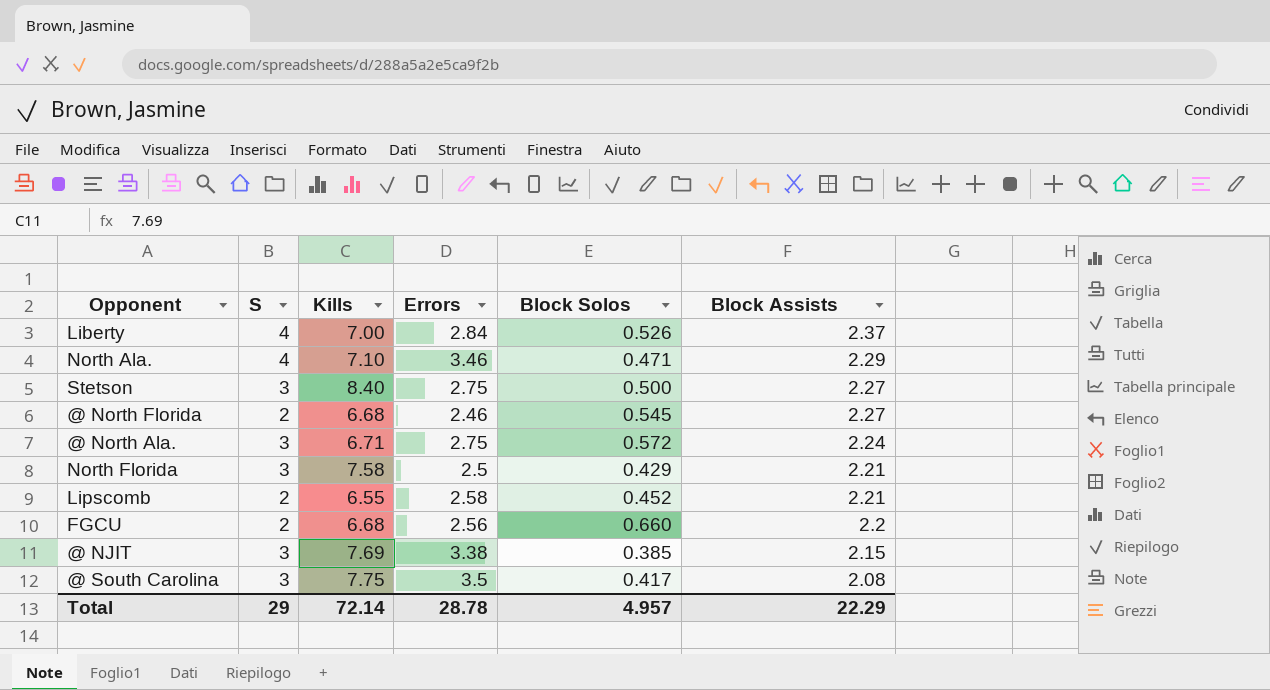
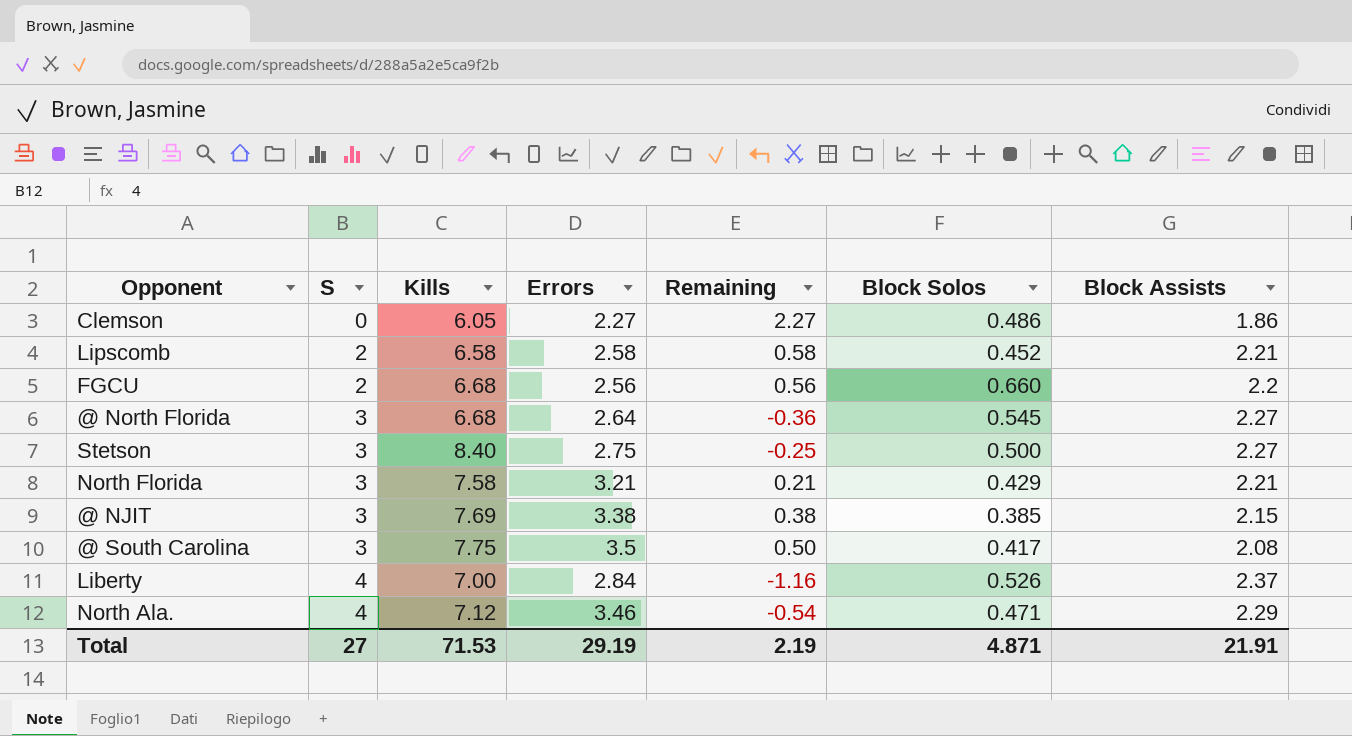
row order: Block Assists descending -> S ascending
column Remaining | formula: none -> [Errors] - [S]
row @ North Ala.: 3 | 6.71 | 2.75 | 0.572 | 2.24 -> none
row Clemson: none -> 0 | 6.05 | 2.27 | 2.27 | 0.486 | 1.86
Lipscomb | Kills: 6.55 -> 6.58
@ North Florida | S: 2 -> 3
@ North Florida | Errors: 2.46 -> 2.64
North Florida | Errors: 2.5 -> 3.21
North Ala. | Kills: 7.10 -> 7.12
Total | S: 29 -> 27
Total | Kills: 72.14 -> 71.53
Total | Errors: 28.78 -> 29.19
Total | Block Solos: 4.957 -> 4.871
Total | Block Assists: 22.29 -> 21.91

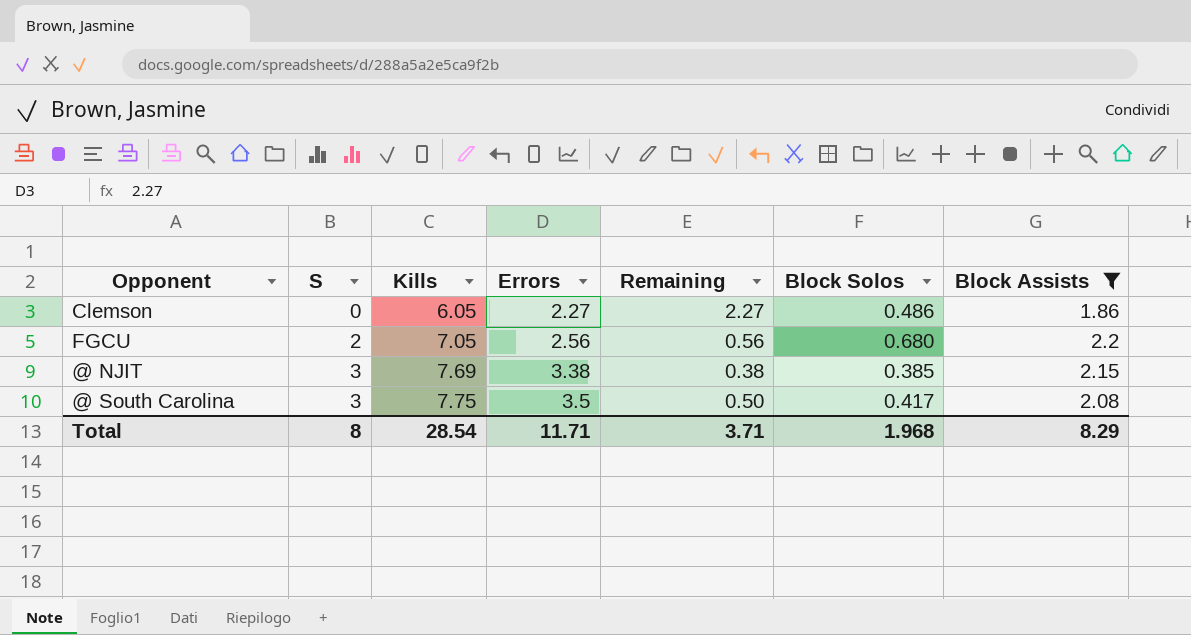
filter: none -> Block Assists <= 2.2
FGCU | Kills: 6.68 -> 7.05
FGCU | Block Solos: 0.660 -> 0.680
Total | S: 27 -> 8
Total | Kills: 71.53 -> 28.54
Total | Errors: 29.19 -> 11.71
Total | Remaining: 2.19 -> 3.71
Total | Block Solos: 4.871 -> 1.968
Total | Block Assists: 21.91 -> 8.29

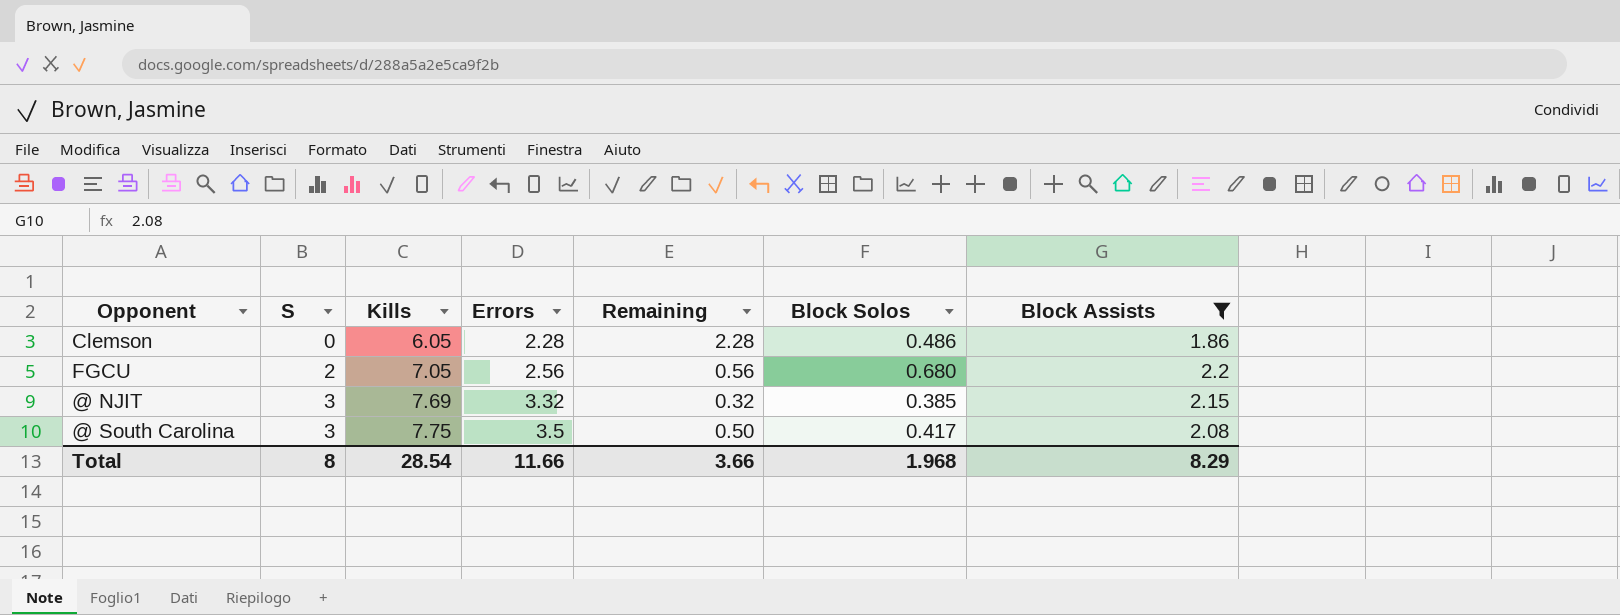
Clemson | Errors: 2.27 -> 2.28
Clemson | Remaining: 2.27 -> 2.28
@ NJIT | Errors: 3.38 -> 3.32
@ NJIT | Remaining: 0.38 -> 0.32
Total | Errors: 11.71 -> 11.66
Total | Remaining: 3.71 -> 3.66

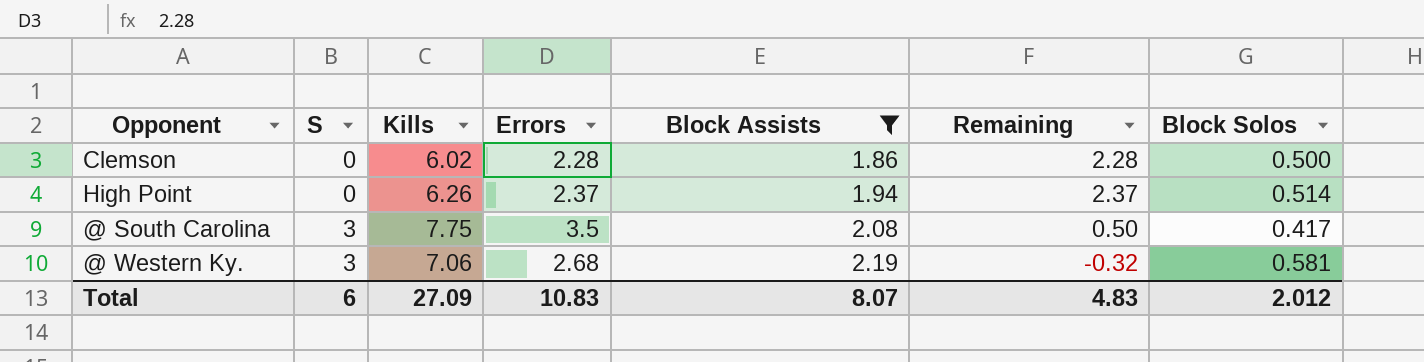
column Block Assists | position: 7 -> 5
row FGCU: 2 | 7.05 | 2.56 | 0.56 | 0.680 | 2.2 -> none
row @ NJIT: 3 | 7.69 | 3.32 | 0.32 | 0.385 | 2.15 -> none
Clemson | Kills: 6.05 -> 6.02
Clemson | Block Solos: 0.486 -> 0.500
row High Point: none -> 0 | 6.26 | 2.37 | 1.94 | 2.37 | 0.514
row @ Western Ky.: none -> 3 | 7.06 | 2.68 | 2.19 | -0.32 | 0.581
Total | S: 8 -> 6
Total | Kills: 28.54 -> 27.09
Total | Errors: 11.66 -> 10.83
Total | Block Assists: 8.29 -> 8.07
Total | Remaining: 3.66 -> 4.83
Total | Block Solos: 1.968 -> 2.012

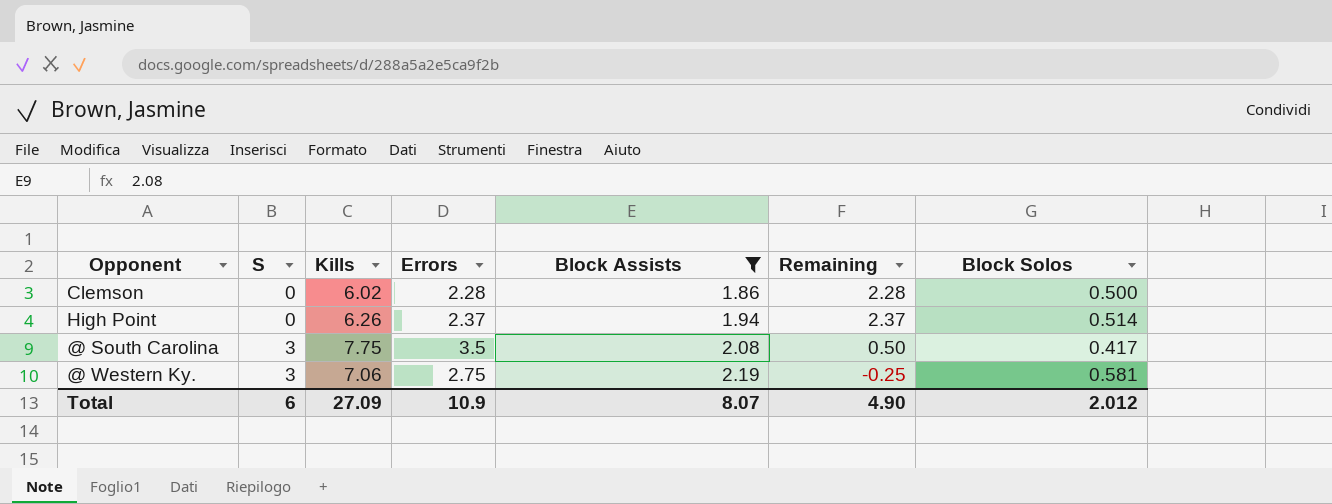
@ Western Ky. | Errors: 2.68 -> 2.75
@ Western Ky. | Remaining: -0.32 -> -0.25
Total | Errors: 10.83 -> 10.9
Total | Remaining: 4.83 -> 4.90

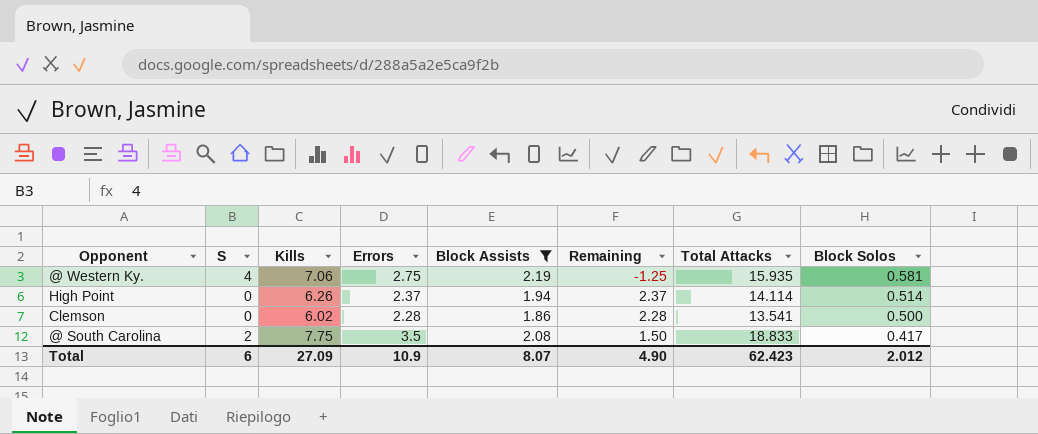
row order: S ascending -> Block Solos descending
column Total Attacks | position: none -> 7
@ Western Ky. | S: 3 -> 4
@ Western Ky. | Remaining: -0.25 -> -1.25
@ South Carolina | S: 3 -> 2
@ South Carolina | Remaining: 0.50 -> 1.50

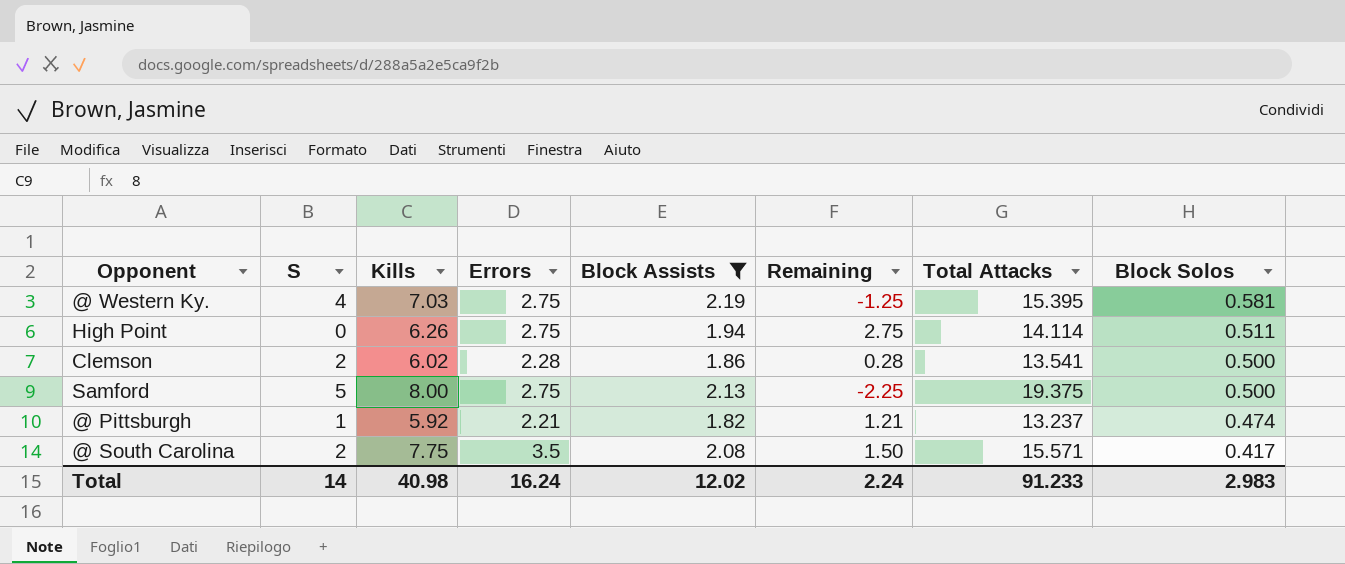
@ Western Ky. | Kills: 7.06 -> 7.03
@ Western Ky. | Total Attacks: 15.935 -> 15.395
High Point | Errors: 2.37 -> 2.75
High Point | Remaining: 2.37 -> 2.75
High Point | Block Solos: 0.514 -> 0.511
Clemson | S: 0 -> 2
Clemson | Remaining: 2.28 -> 0.28
row Samford: none -> 5 | 8.00 | 2.75 | 2.13 | -2.25 | 19.375 | 0.500
row @ Pittsburgh: none -> 1 | 5.92 | 2.21 | 1.82 | 1.21 | 13.237 | 0.474
@ South Carolina | Total Attacks: 18.833 -> 15.571
Total | S: 6 -> 14
Total | Kills: 27.09 -> 40.98
Total | Errors: 10.9 -> 16.24
Total | Block Assists: 8.07 -> 12.02
Total | Remaining: 4.90 -> 2.24
Total | Total Attacks: 62.423 -> 91.233
Total | Block Solos: 2.012 -> 2.983

